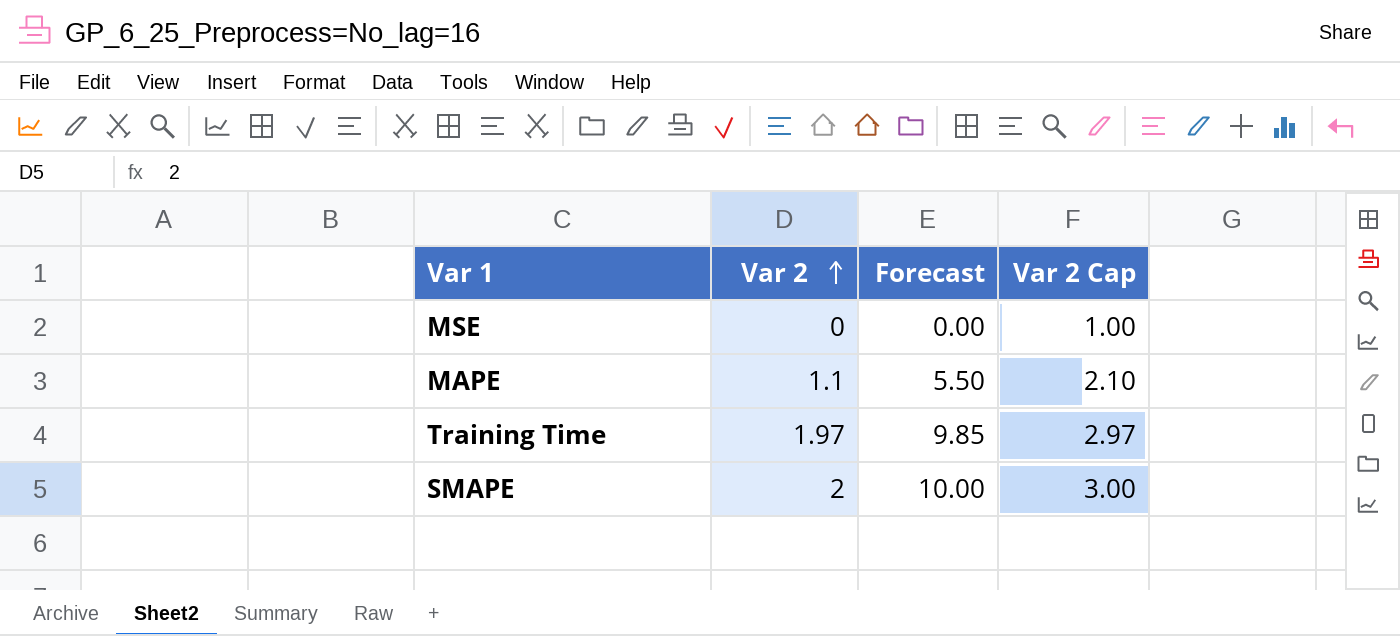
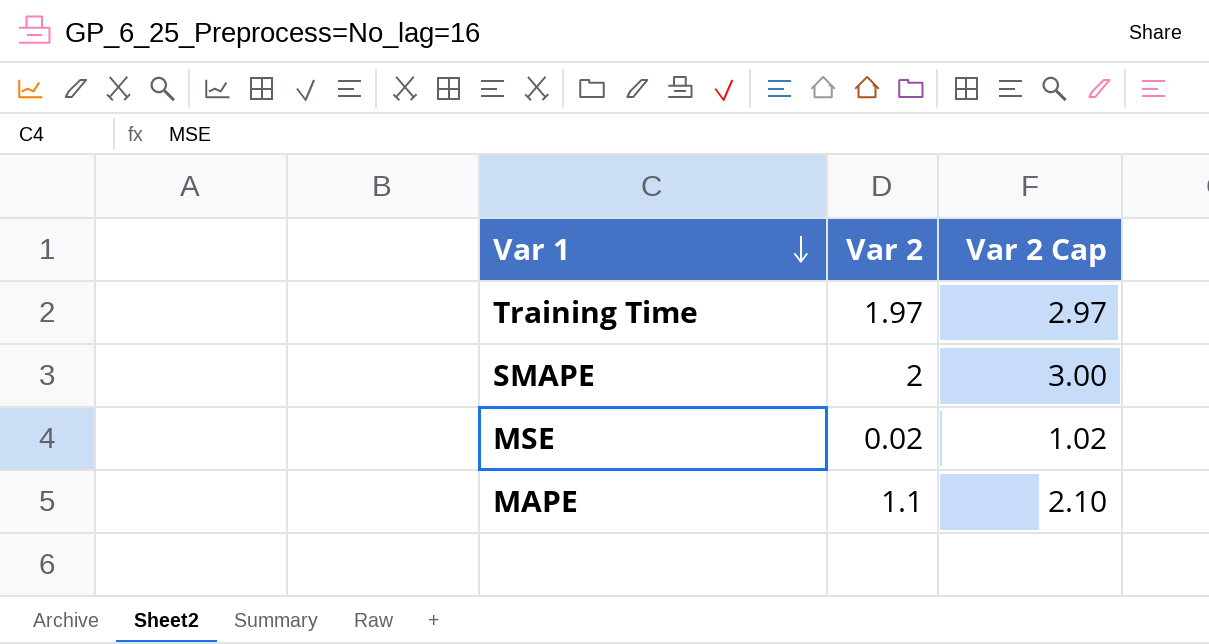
row order: Var 2 ascending -> Var 1 descending
column Forecast | formula: [Var 2] * 5 -> none
MSE | Var 2: 0 -> 0.02
MSE | Var 2 Cap: 1.00 -> 1.02

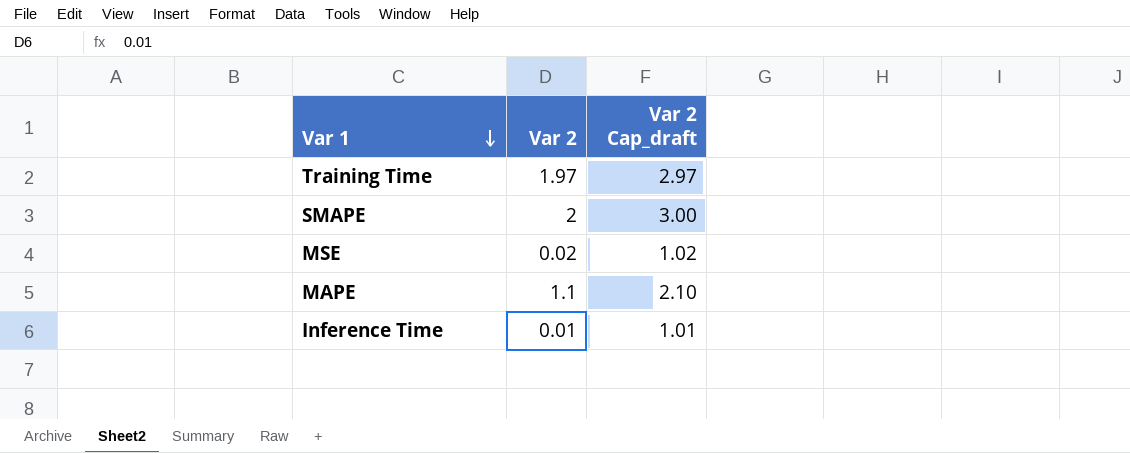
column name: Var 2 Cap -> Var 2 Cap_draft
row Inference Time: none -> 0.01 | 1.01

